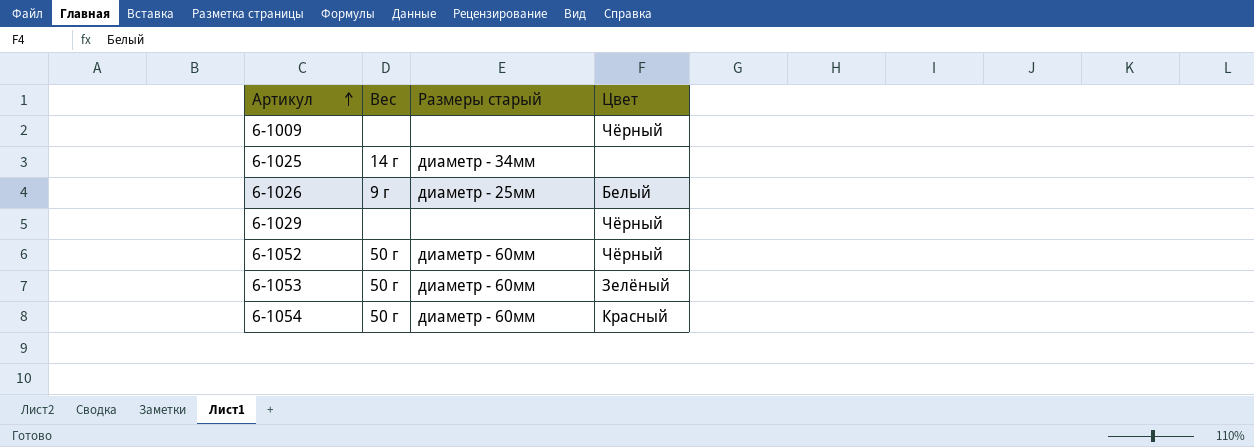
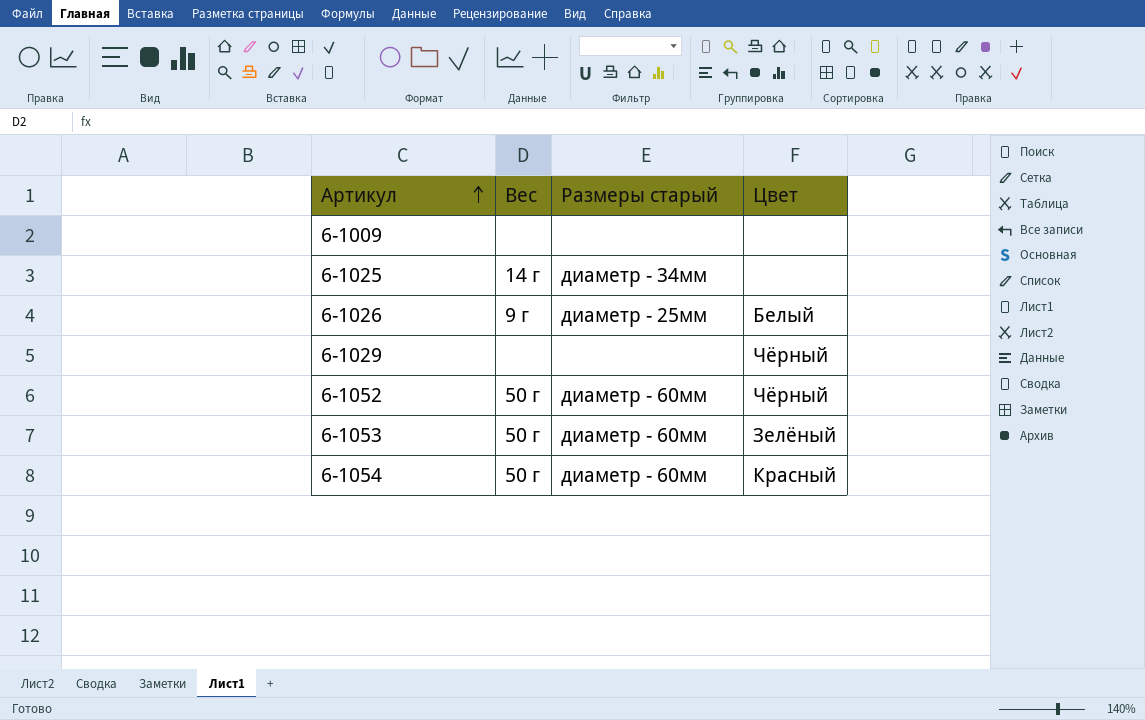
6-1009 | Цвет: Чёрный -> none

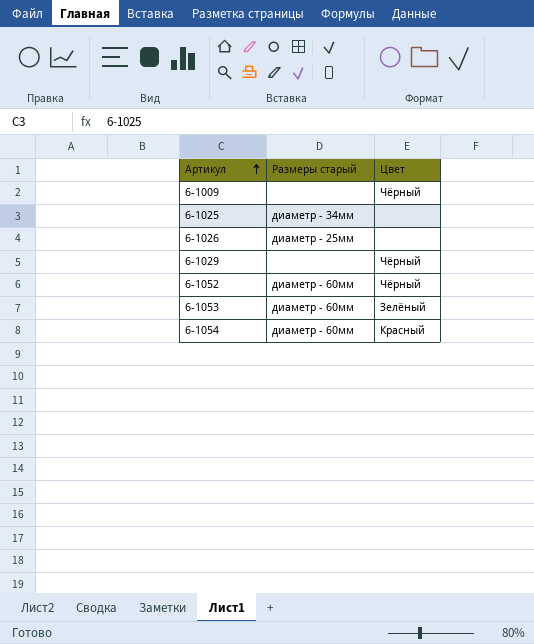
column Вес | position: 2 -> none
6-1009 | Цвет: none -> Чёрный
6-1026 | Цвет: Белый -> none

